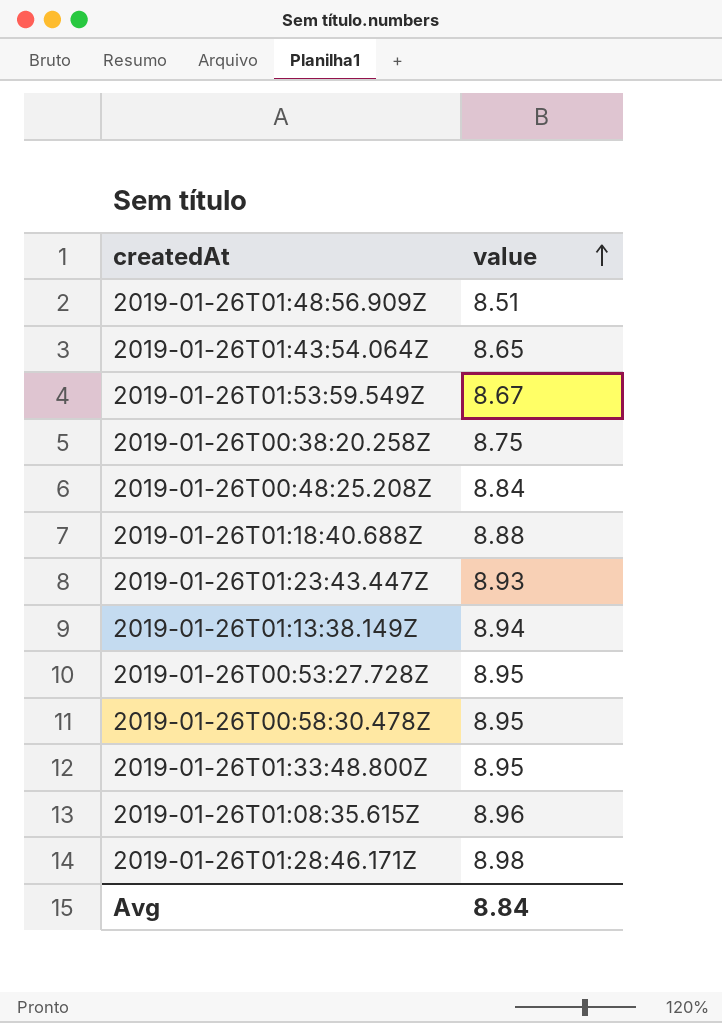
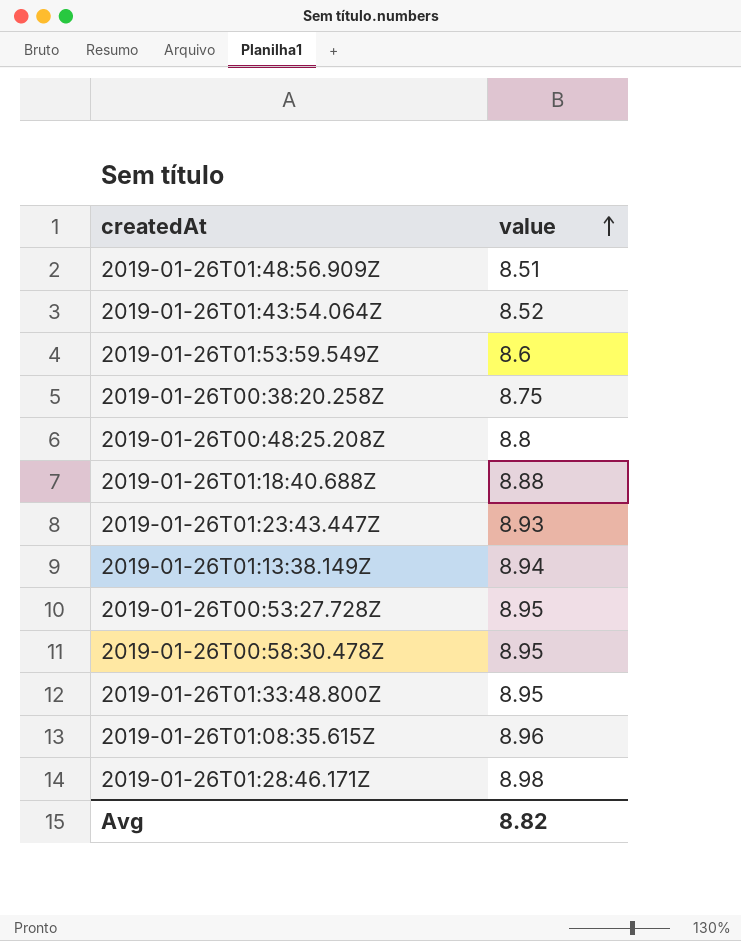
2019-01-26T01:43:54.064Z | value: 8.65 -> 8.52
2019-01-26T01:53:59.549Z | value: 8.67 -> 8.6
2019-01-26T00:48:25.208Z | value: 8.84 -> 8.8
Avg | value: 8.84 -> 8.82

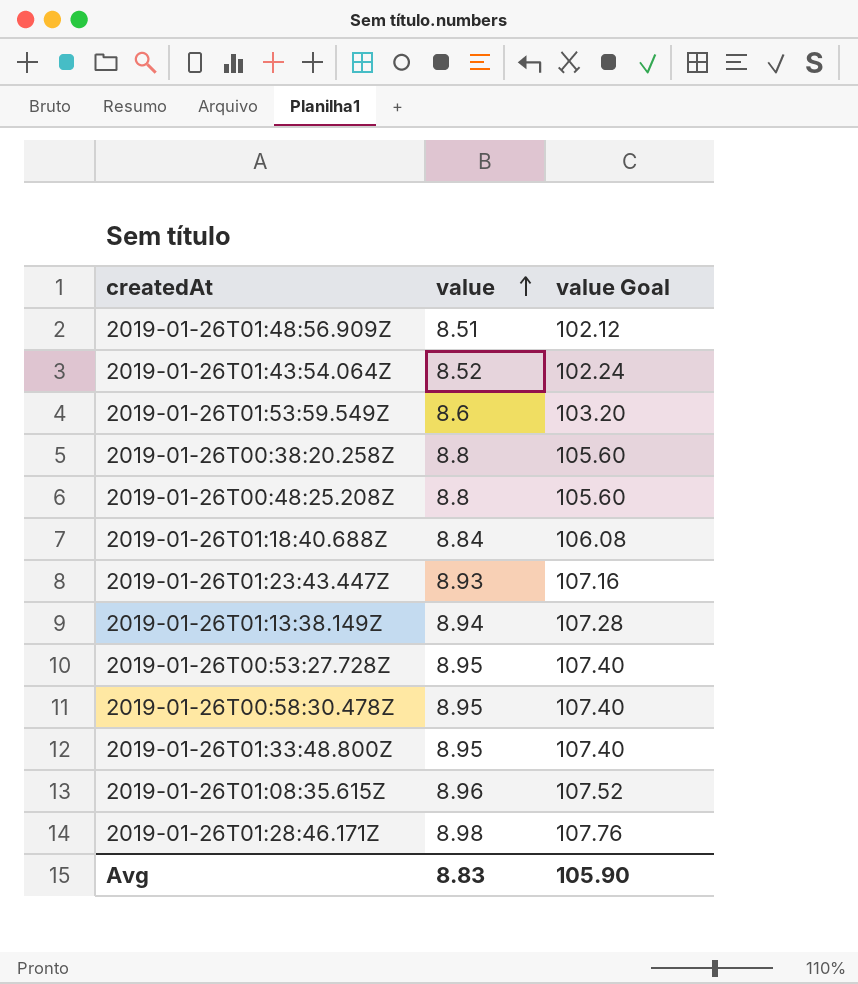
column value Goal | formula: none -> [value] * 12
2019-01-26T00:38:20.258Z | value: 8.75 -> 8.8
2019-01-26T01:18:40.688Z | value: 8.88 -> 8.84
Avg | value: 8.82 -> 8.83

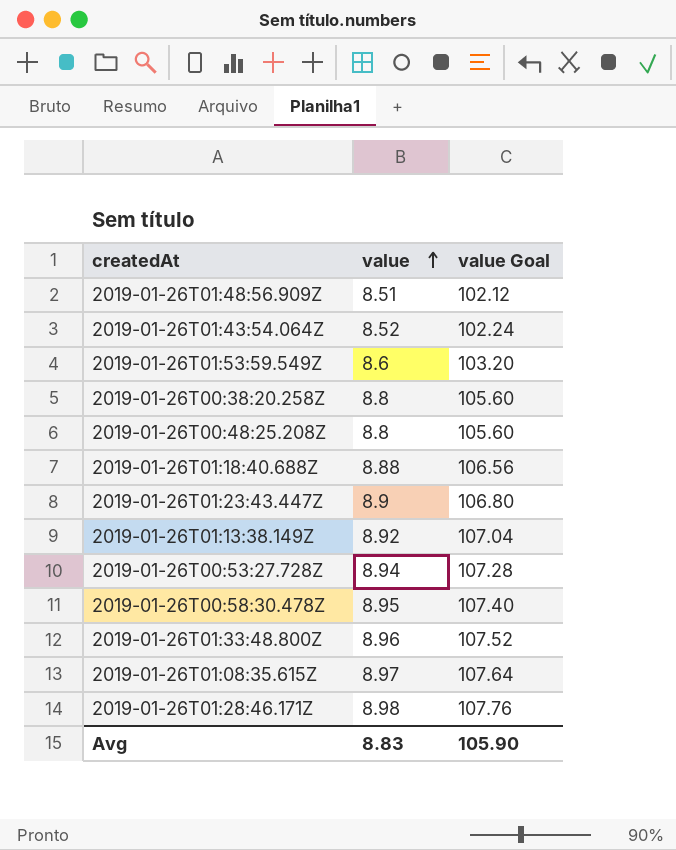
2019-01-26T01:18:40.688Z | value: 8.84 -> 8.88
2019-01-26T01:18:40.688Z | value Goal: 106.08 -> 106.56
2019-01-26T01:23:43.447Z | value: 8.93 -> 8.9
2019-01-26T01:23:43.447Z | value Goal: 107.16 -> 106.80
2019-01-26T01:13:38.149Z | value: 8.94 -> 8.92
2019-01-26T01:13:38.149Z | value Goal: 107.28 -> 107.04
2019-01-26T00:53:27.728Z | value: 8.95 -> 8.94
2019-01-26T00:53:27.728Z | value Goal: 107.40 -> 107.28
2019-01-26T01:33:48.800Z | value: 8.95 -> 8.96
2019-01-26T01:33:48.800Z | value Goal: 107.40 -> 107.52
2019-01-26T01:08:35.615Z | value: 8.96 -> 8.97
2019-01-26T01:08:35.615Z | value Goal: 107.52 -> 107.64

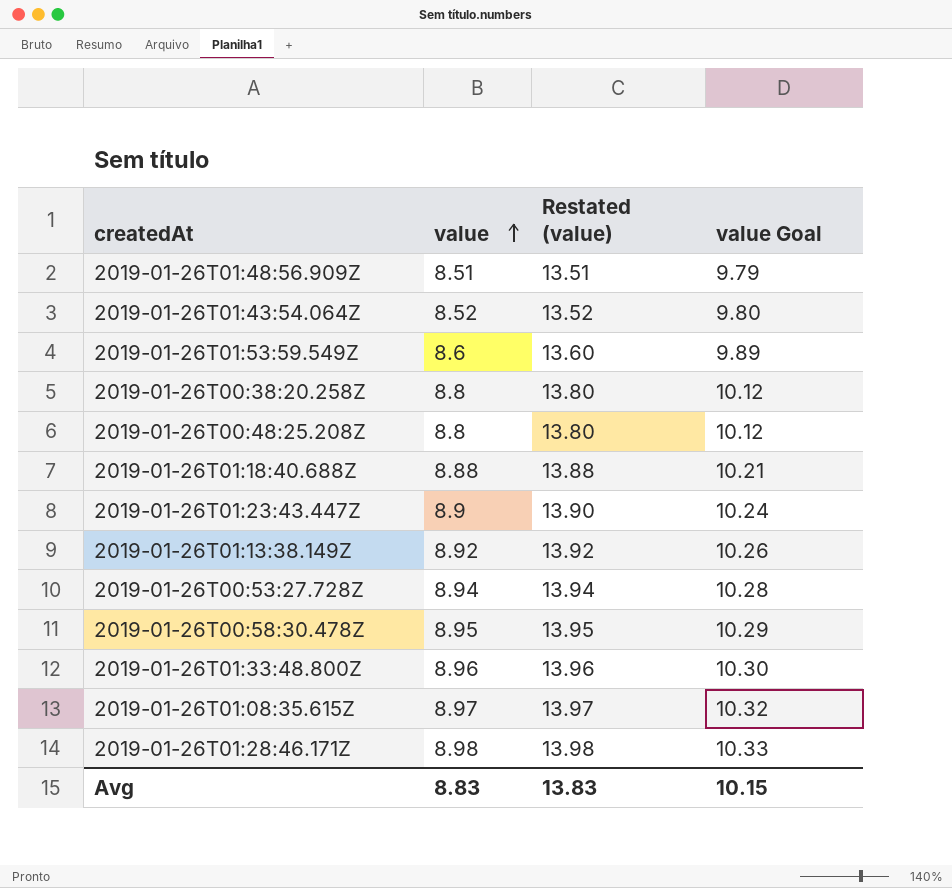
column Restated (value) | formula: none -> [value] + 5
column value Goal | formula: [value] * 12 -> [value] * 1.15
Avg | value Goal: 105.90 -> 10.15

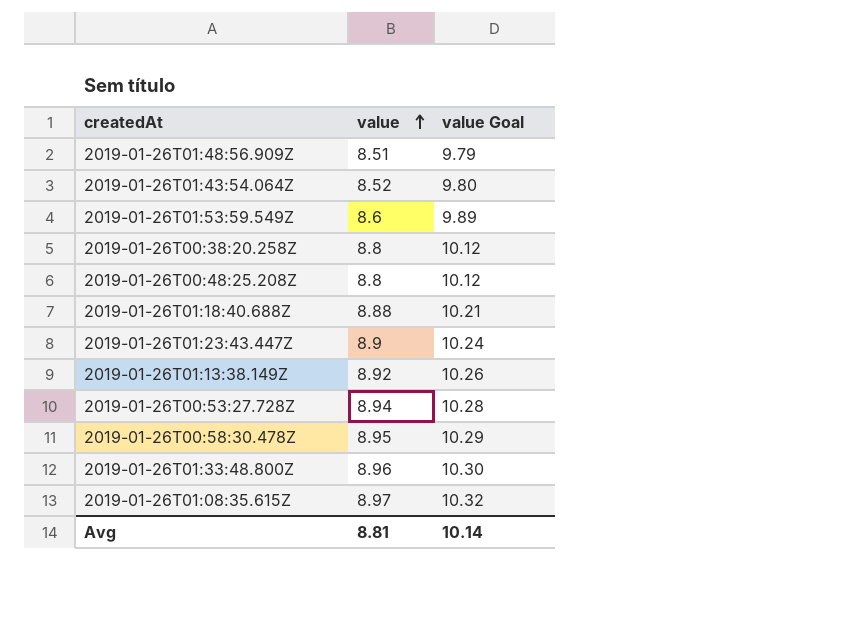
column Restated (value) | formula: [value] + 5 -> none
row 2019-01-26T01:28:46.171Z: 8.98 | 13.98 | 10.33 -> none
Avg | value: 8.83 -> 8.81
Avg | value Goal: 10.15 -> 10.14

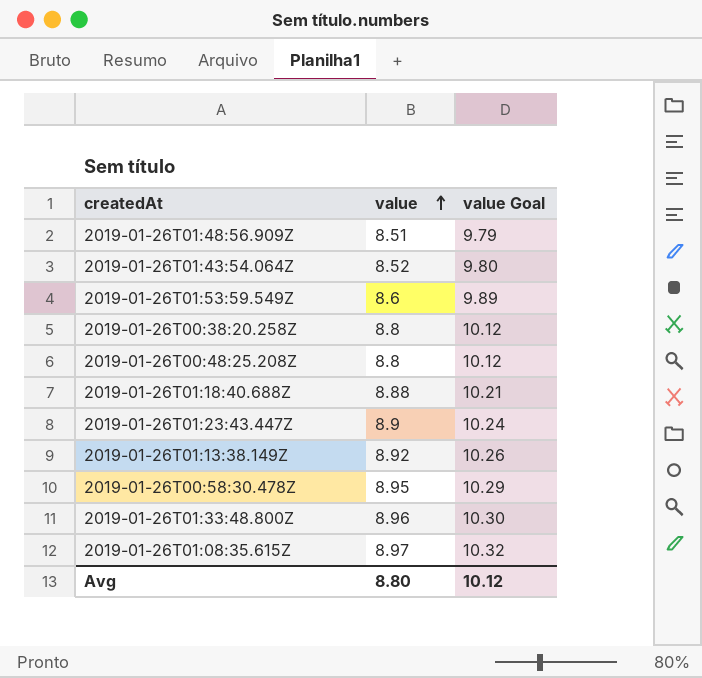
row 2019-01-26T00:53:27.728Z: 8.94 | 10.28 -> none
Avg | value: 8.81 -> 8.80
Avg | value Goal: 10.14 -> 10.12

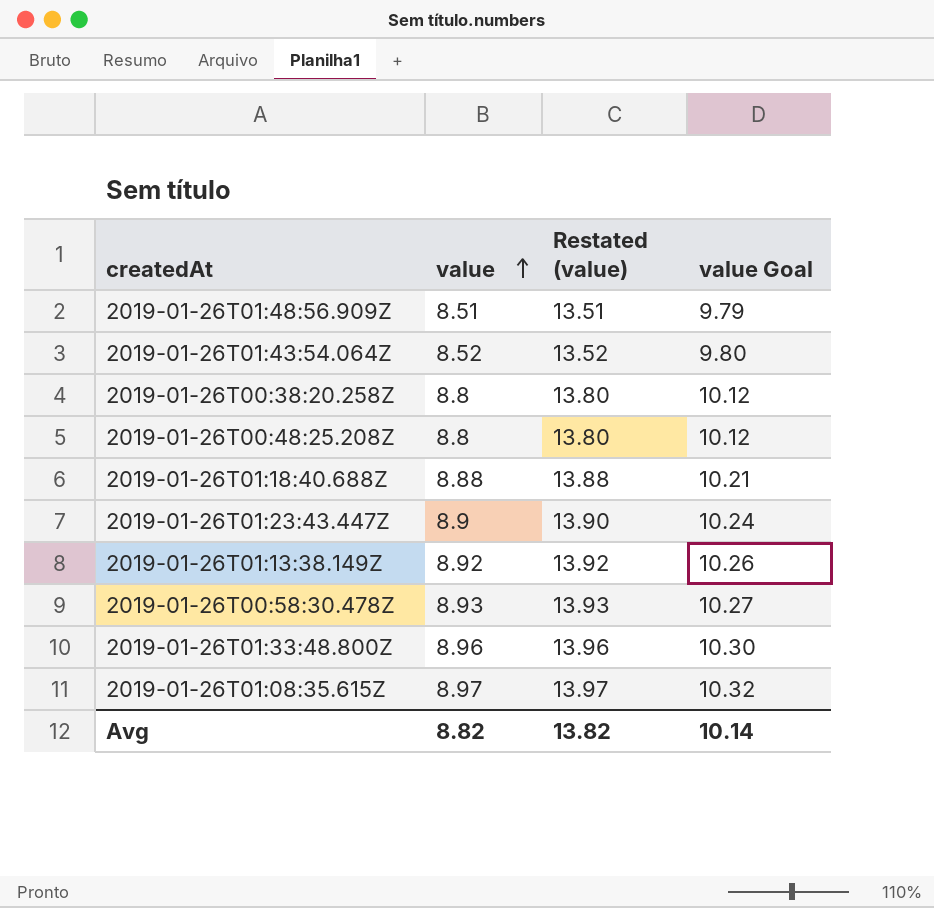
column Restated (value) | formula: none -> [value] + 5
row 2019-01-26T01:53:59.549Z: 8.6 | 9.89 -> none
2019-01-26T00:58:30.478Z | value: 8.95 -> 8.93
2019-01-26T00:58:30.478Z | value Goal: 10.29 -> 10.27
Avg | value: 8.80 -> 8.82
Avg | value Goal: 10.12 -> 10.14

